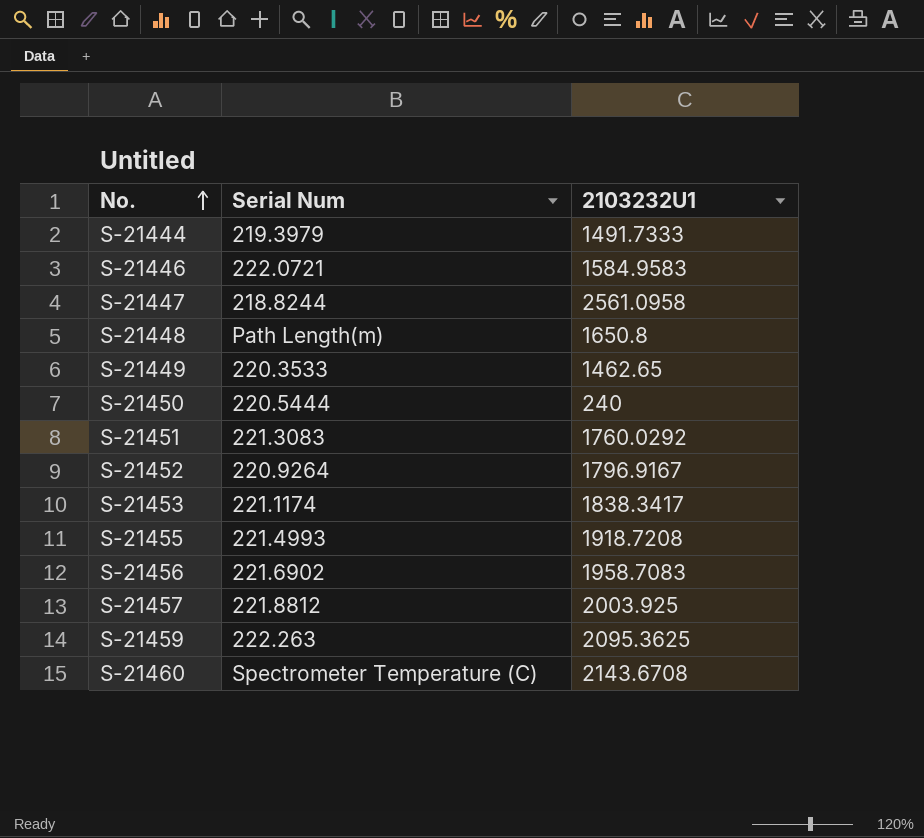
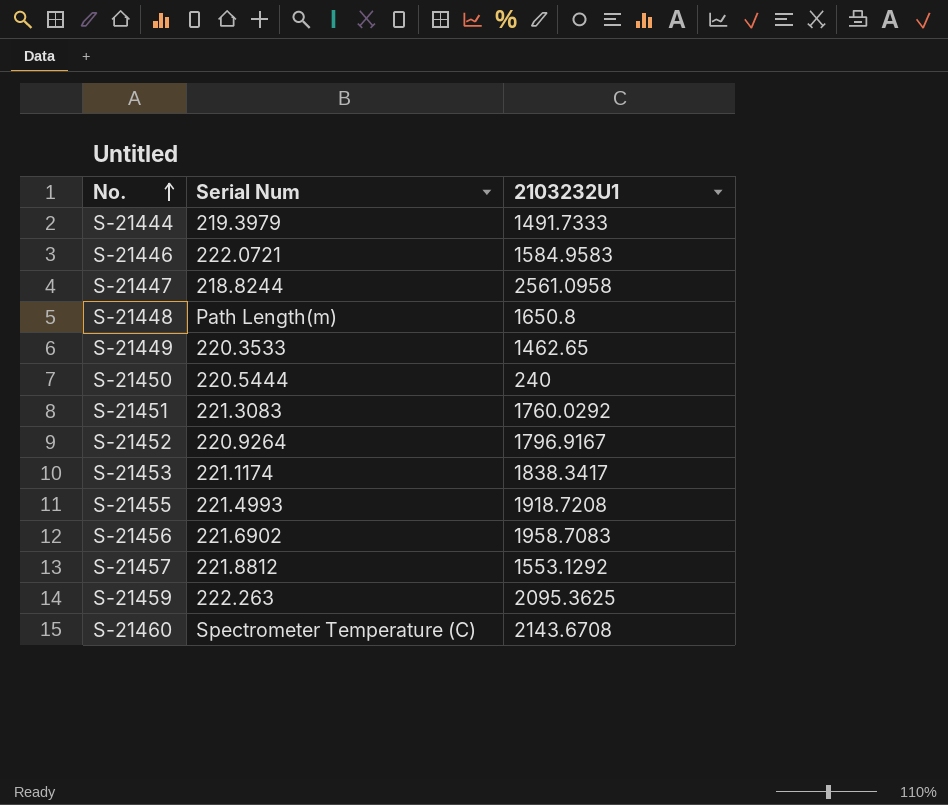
S-21457 | 2103232U1: 2003.925 -> 1553.1292

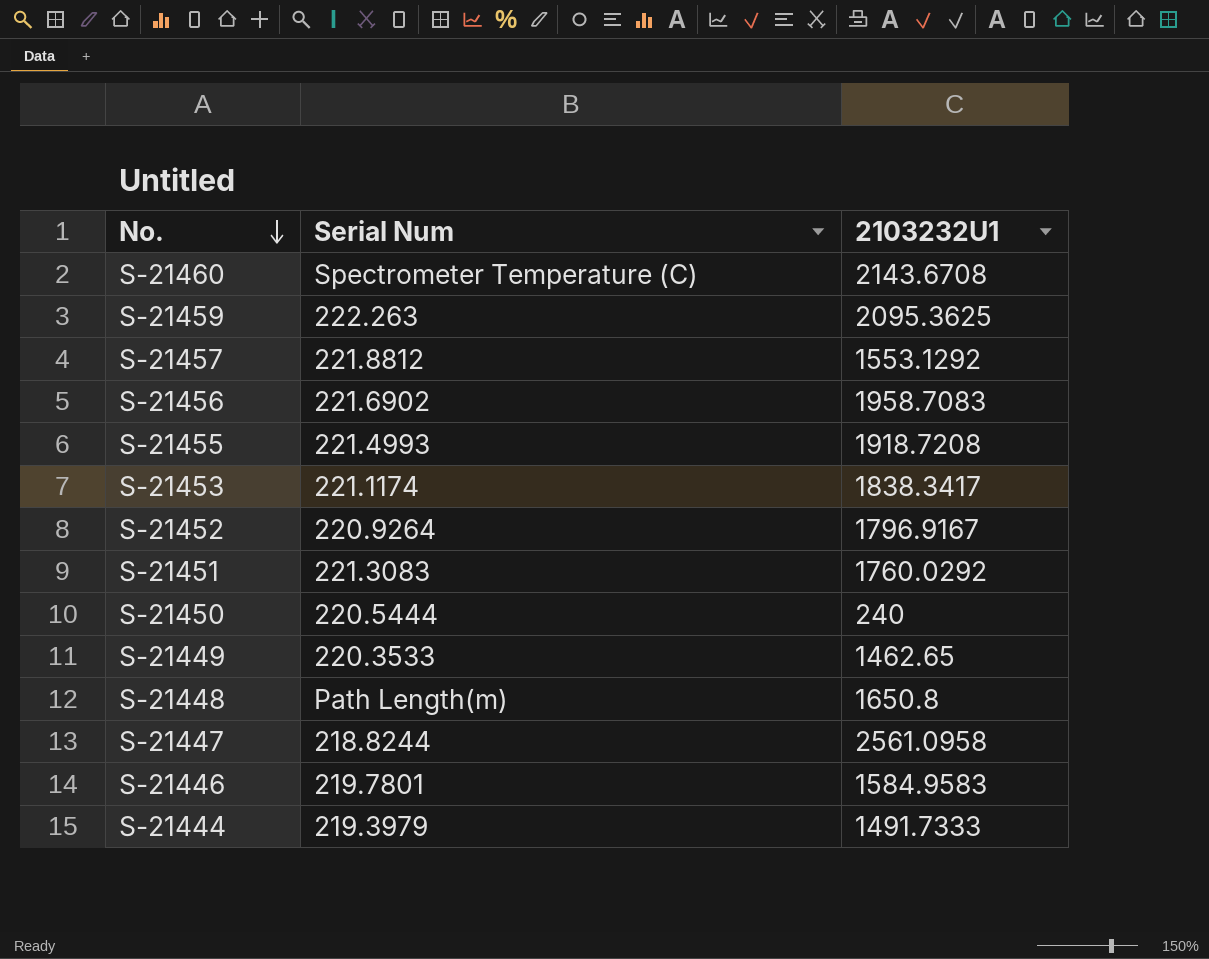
row order: No. ascending -> No. descending
S-21446 | Serial Num: 222.0721 -> 219.7801

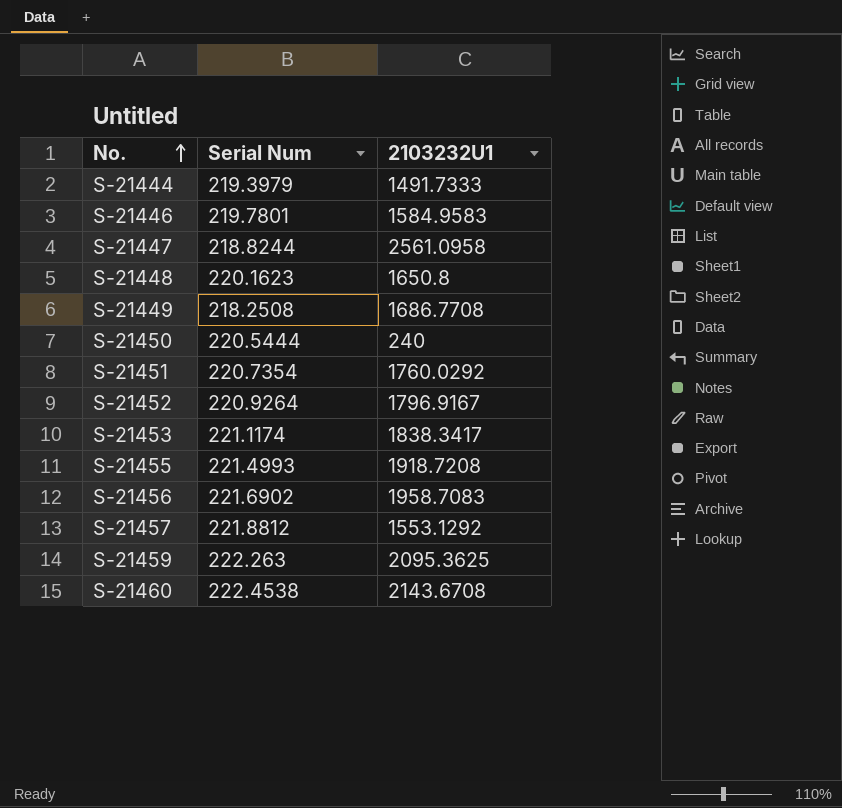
row order: No. descending -> No. ascending
S-21448 | Serial Num: Path Length(m) -> 220.1623
S-21449 | Serial Num: 220.3533 -> 218.2508
S-21449 | 2103232U1: 1462.65 -> 1686.7708
S-21451 | Serial Num: 221.3083 -> 220.7354
S-21460 | Serial Num: Spectrometer Temperature (C) -> 222.4538

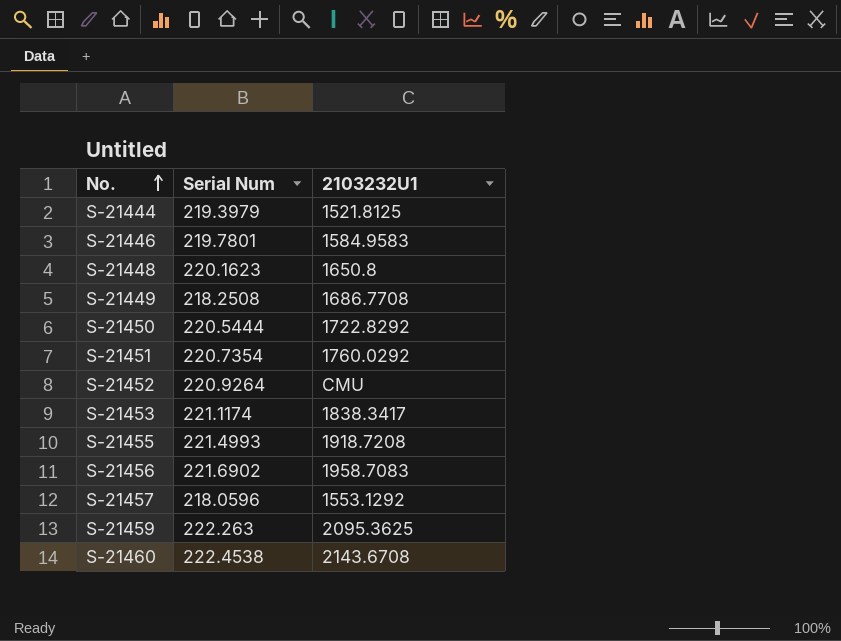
row S-21447: 218.8244 | 2561.0958 -> none
S-21444 | 2103232U1: 1491.7333 -> 1521.8125
S-21450 | 2103232U1: 240 -> 1722.8292
S-21452 | 2103232U1: 1796.9167 -> CMU
S-21457 | Serial Num: 221.8812 -> 218.0596

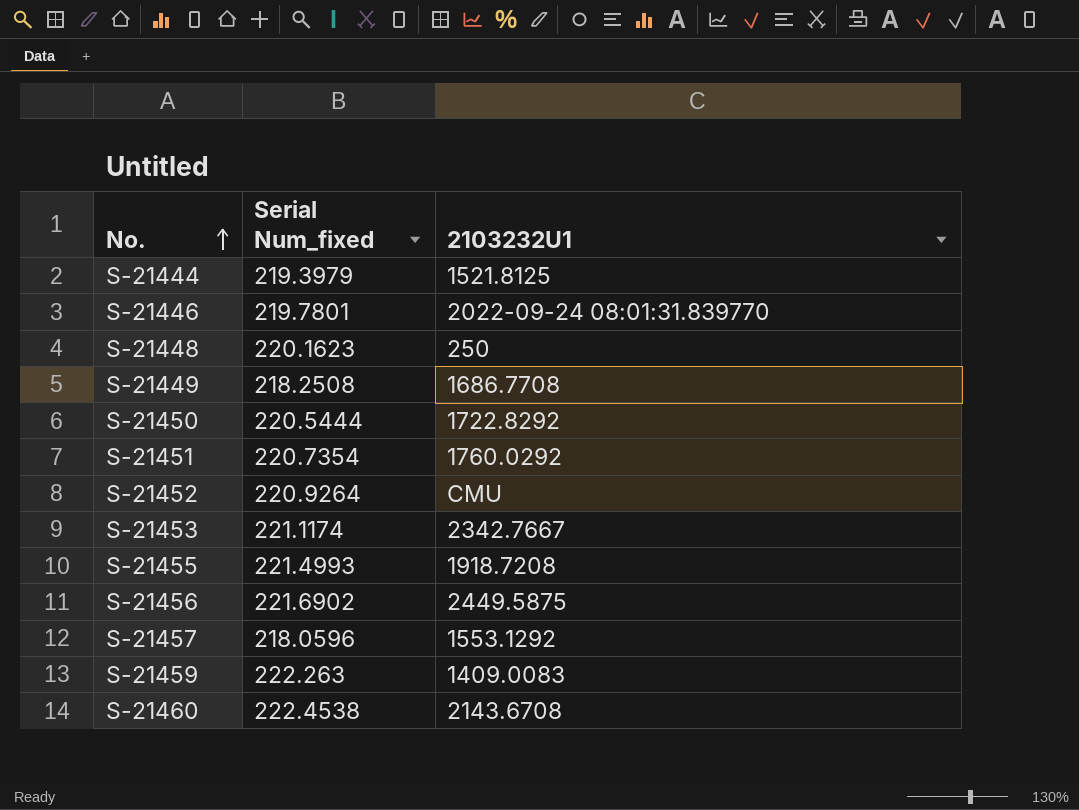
column name: Serial Num -> Serial Num_fixed
S-21446 | 2103232U1: 1584.9583 -> 2022-09-24 08:01:31.839770
S-21448 | 2103232U1: 1650.8 -> 250
S-21453 | 2103232U1: 1838.3417 -> 2342.7667
S-21456 | 2103232U1: 1958.7083 -> 2449.5875
S-21459 | 2103232U1: 2095.3625 -> 1409.0083

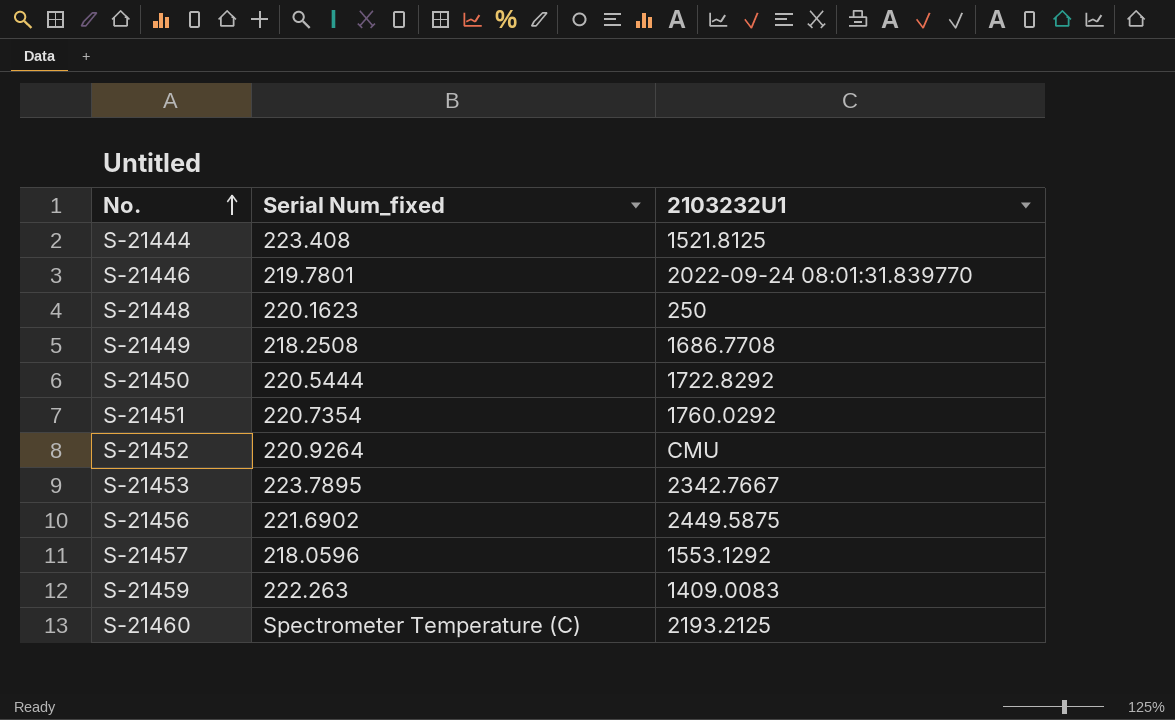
row S-21455: 221.4993 | 1918.7208 -> none
S-21444 | Serial Num_fixed: 219.3979 -> 223.408
S-21453 | Serial Num_fixed: 221.1174 -> 223.7895
S-21460 | Serial Num_fixed: 222.4538 -> Spectrometer Temperature (C)
S-21460 | 2103232U1: 2143.6708 -> 2193.2125

